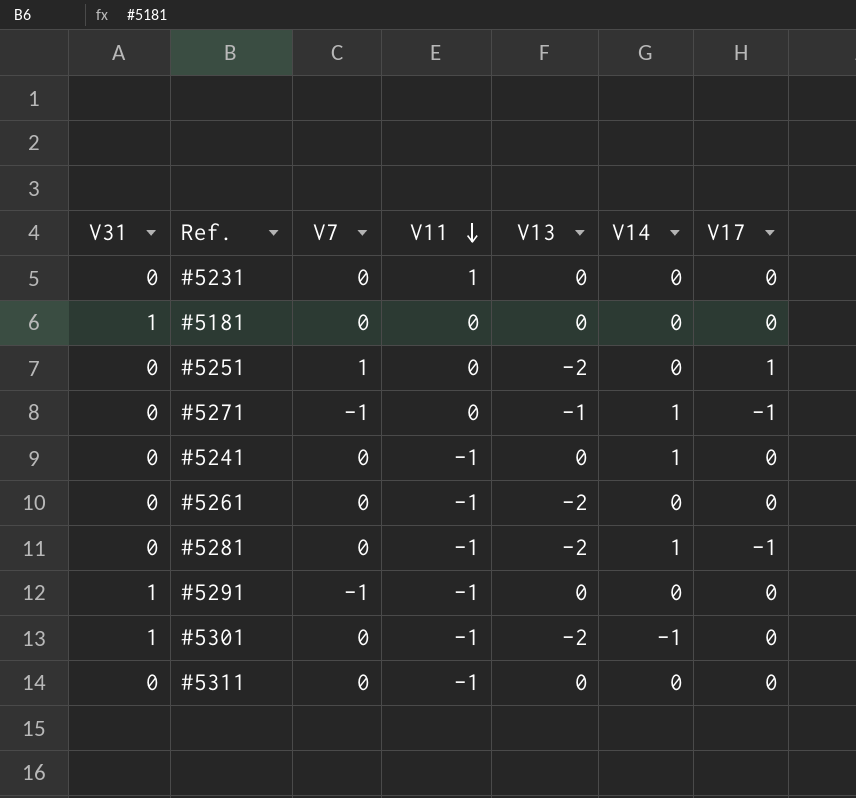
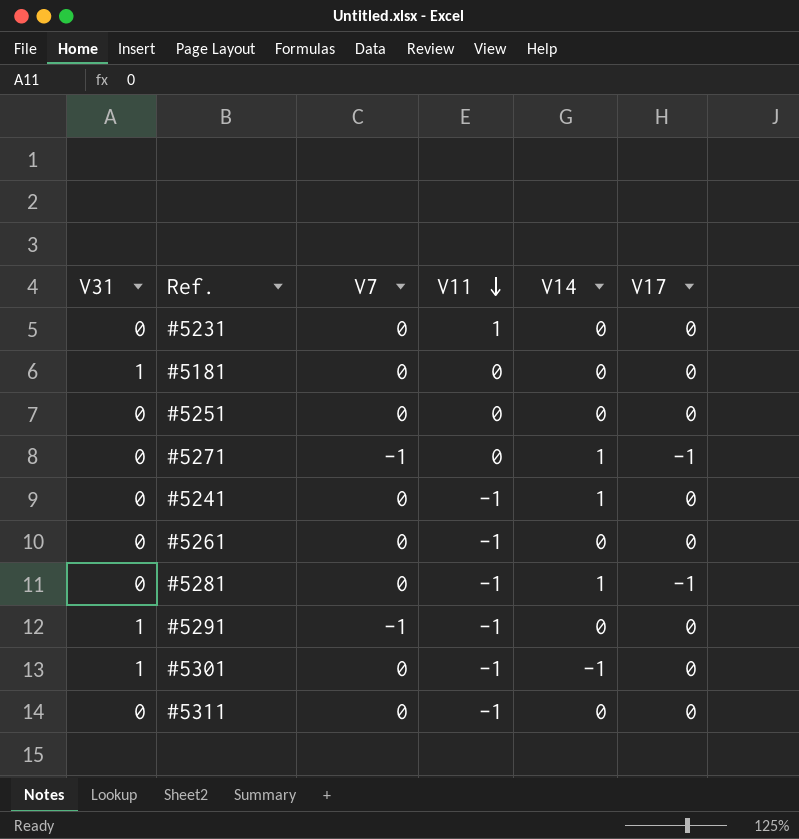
column V13 | position: 5 -> none
#5251 | V7: 1 -> 0
#5251 | V17: 1 -> 0

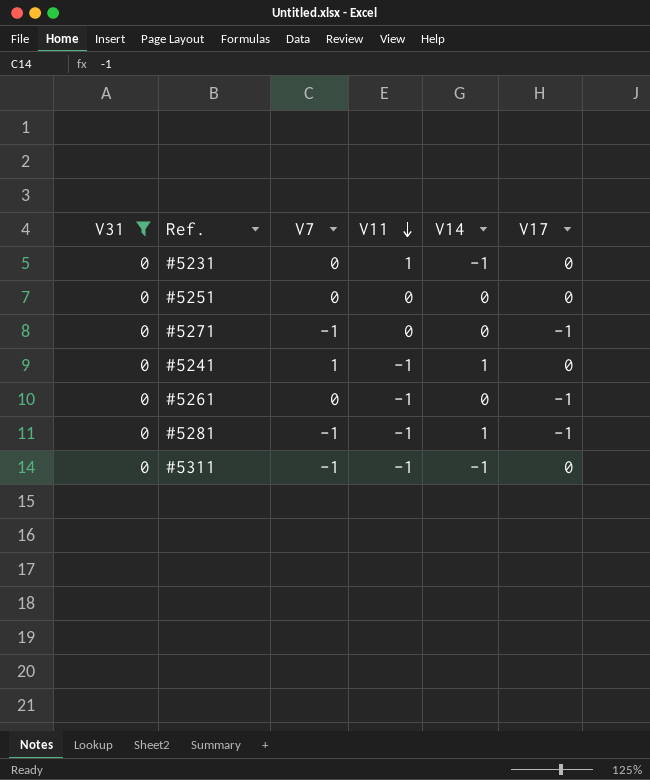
filter: none -> V31 = 0
#5231 | V14: 0 -> -1
#5271 | V14: 1 -> 0
#5241 | V7: 0 -> 1
#5261 | V17: 0 -> -1
#5281 | V7: 0 -> -1
#5311 | V7: 0 -> -1
#5311 | V14: 0 -> -1

